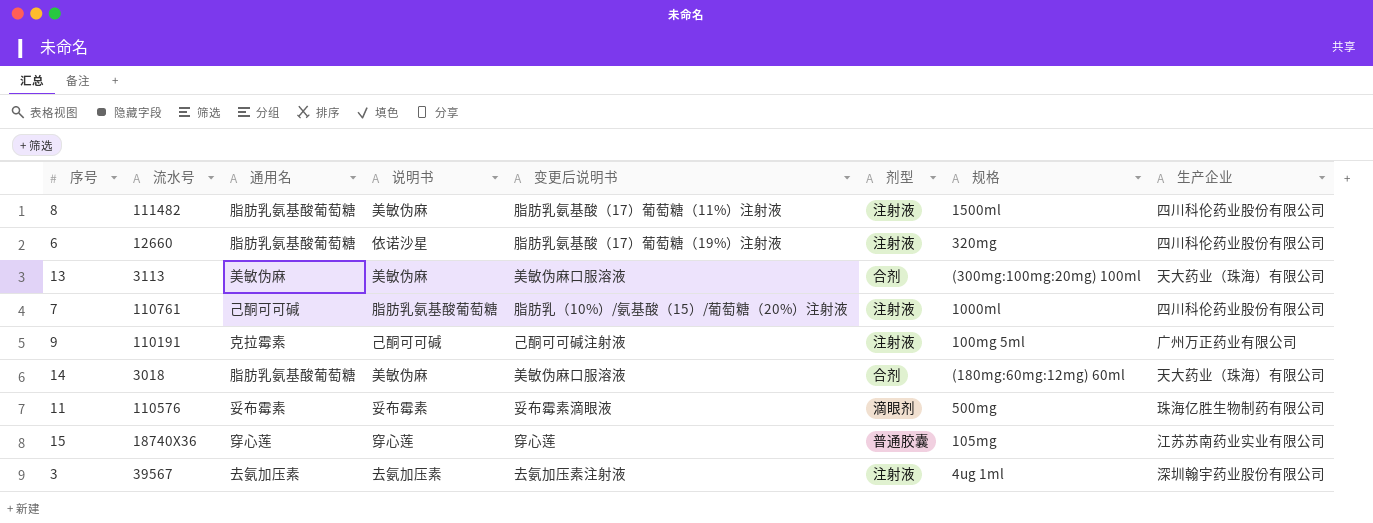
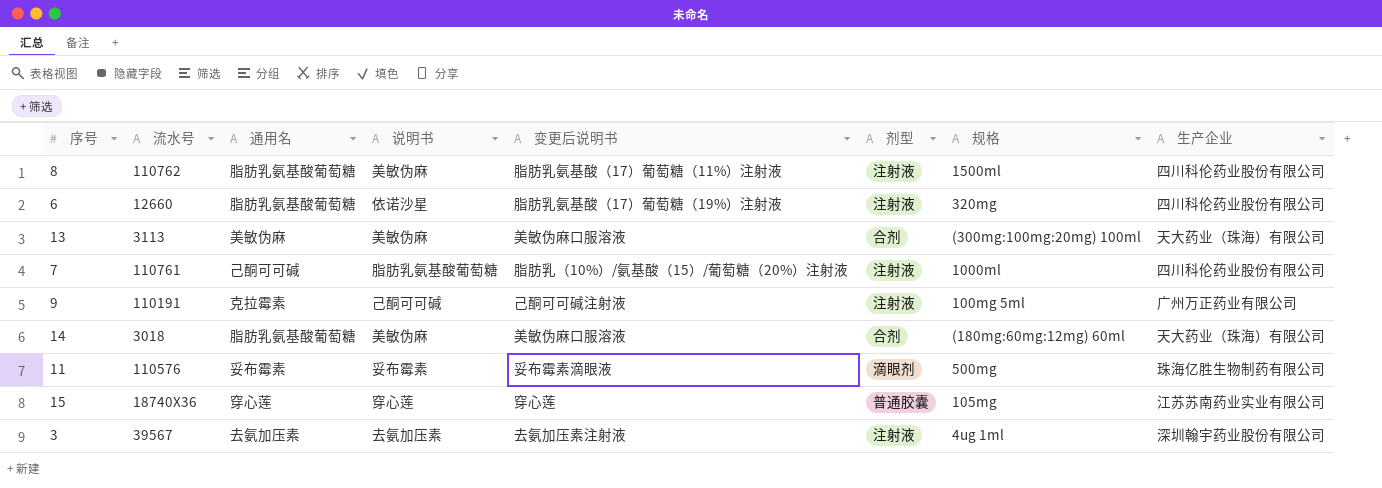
8 | 流水号: 111482 -> 110762

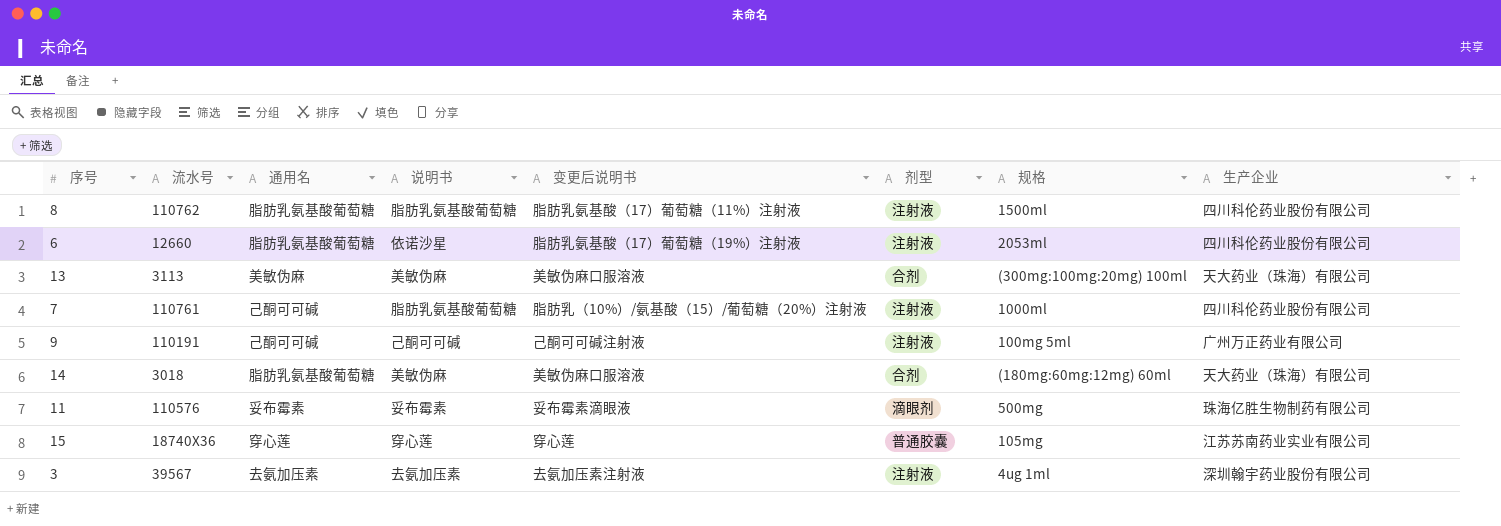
8 | 说明书: 美敏伪麻 -> 脂肪乳氨基酸葡萄糖
6 | 规格: 320mg -> 2053ml
9 | 通用名: 克拉霉素 -> 己酮可可碱

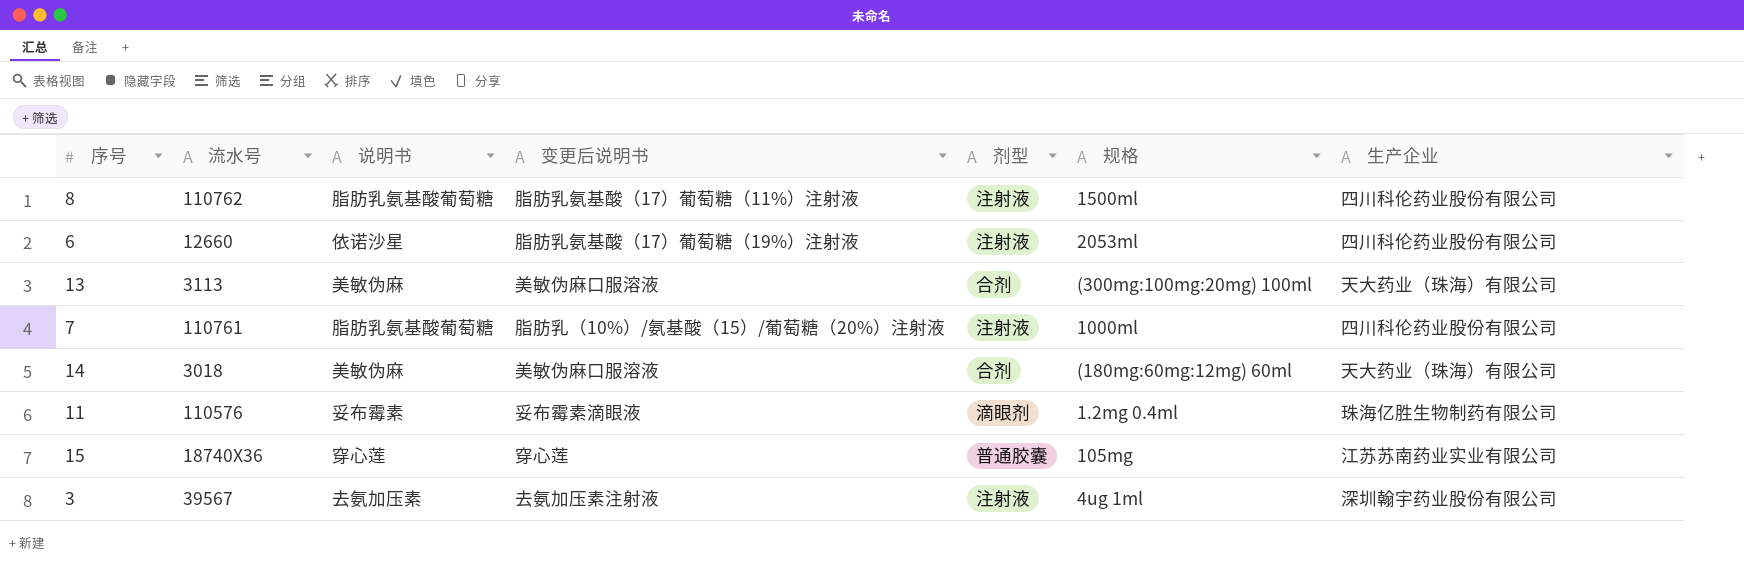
column 通用名 | position: 3 -> none
row 9: 110191 | 己酮可可碱 | 己酮可可碱 | 己酮可可碱注射液 | 注射液 | 100mg 5ml | 广州万正药业有限公司 -> none
11 | 规格: 500mg -> 1.2mg 0.4ml

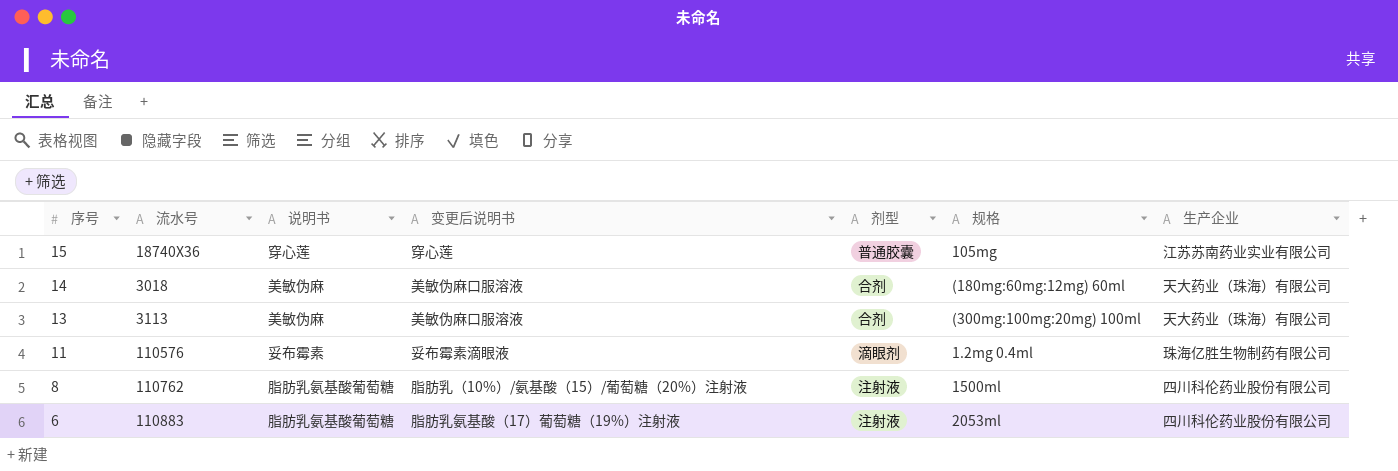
row order: none -> 序号 descending
row 7: 110761 | 脂肪乳氨基酸葡萄糖 | 脂肪乳（10%）/氨基酸（15）/葡萄糖（20%）注射液 | 注射液 | 1000ml | 四川科伦药业股份有限公司 -> none
row 3: 39567 | 去氨加压素 | 去氨加压素注射液 | 注射液 | 4ug 1ml | 深圳翰宇药业股份有限公司 -> none
8 | 变更后说明书: 脂肪乳氨基酸（17）葡萄糖（11%）注射液 -> 脂肪乳（10%）/氨基酸（15）/葡萄糖（20%）注射液
6 | 流水号: 12660 -> 110883
6 | 说明书: 依诺沙星 -> 脂肪乳氨基酸葡萄糖

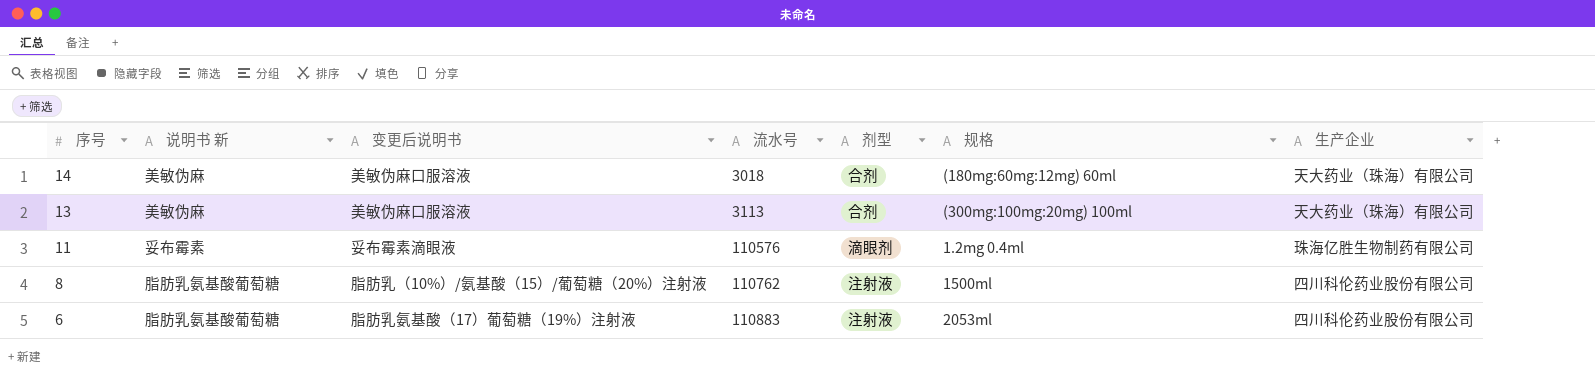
column name: 说明书 -> 说明书 新
column 流水号 | position: 2 -> 4
row 15: 18740X36 | 穿心莲 | 穿心莲 | 普通胶囊 | 105mg | 江苏苏南药业实业有限公司 -> none

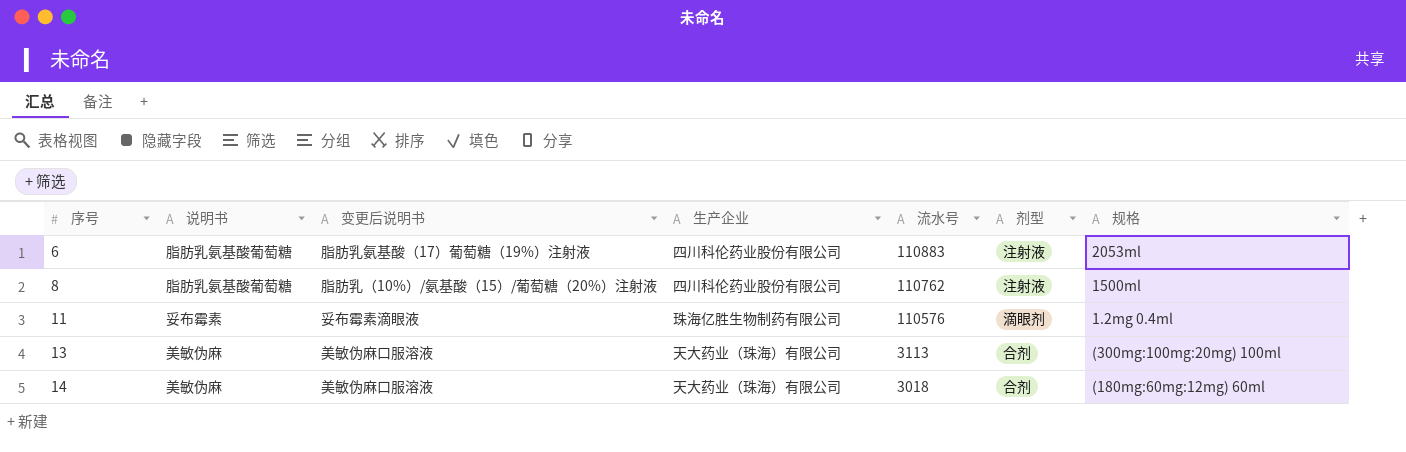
row order: 序号 descending -> 序号 ascending
column name: 说明书 新 -> 说明书
column 生产企业 | position: 7 -> 4

